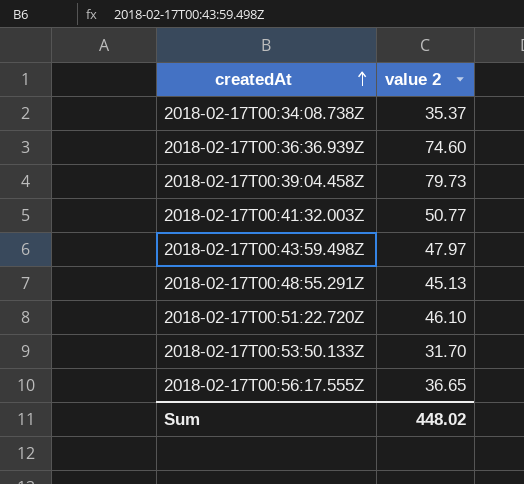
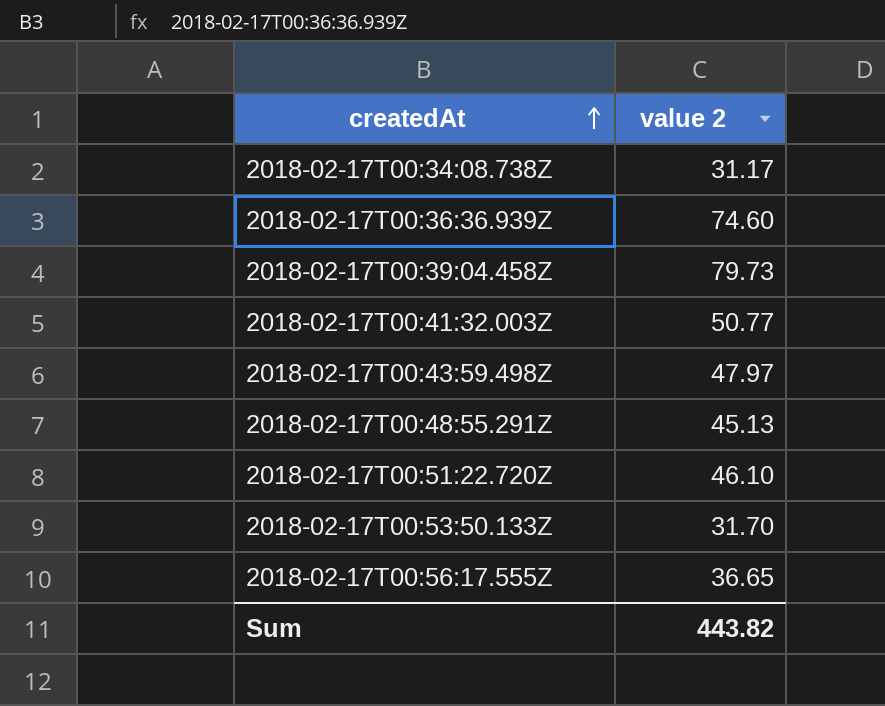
2018-02-17T00:34:08.738Z | value 2: 35.37 -> 31.17
Sum | value 2: 448.02 -> 443.82

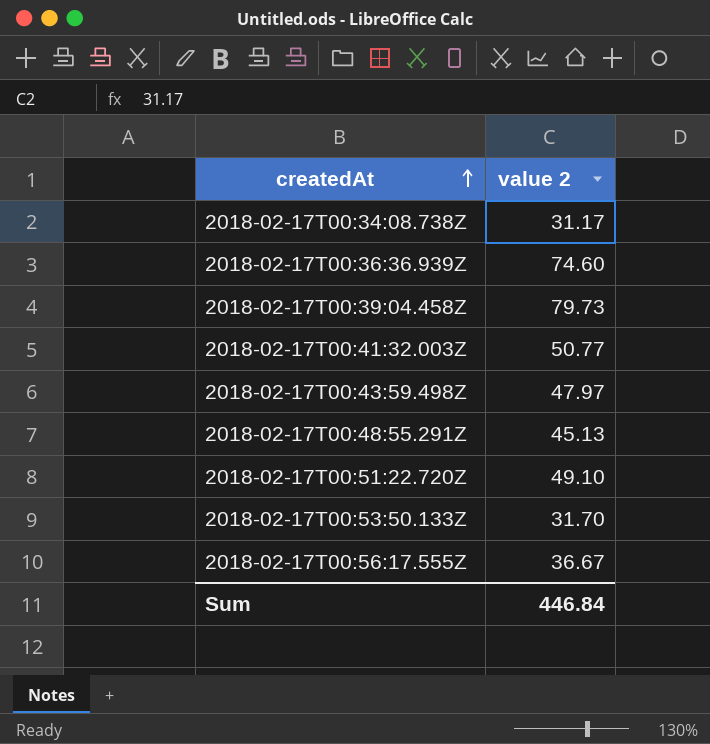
2018-02-17T00:51:22.720Z | value 2: 46.10 -> 49.10
2018-02-17T00:56:17.555Z | value 2: 36.65 -> 36.67
Sum | value 2: 443.82 -> 446.84

